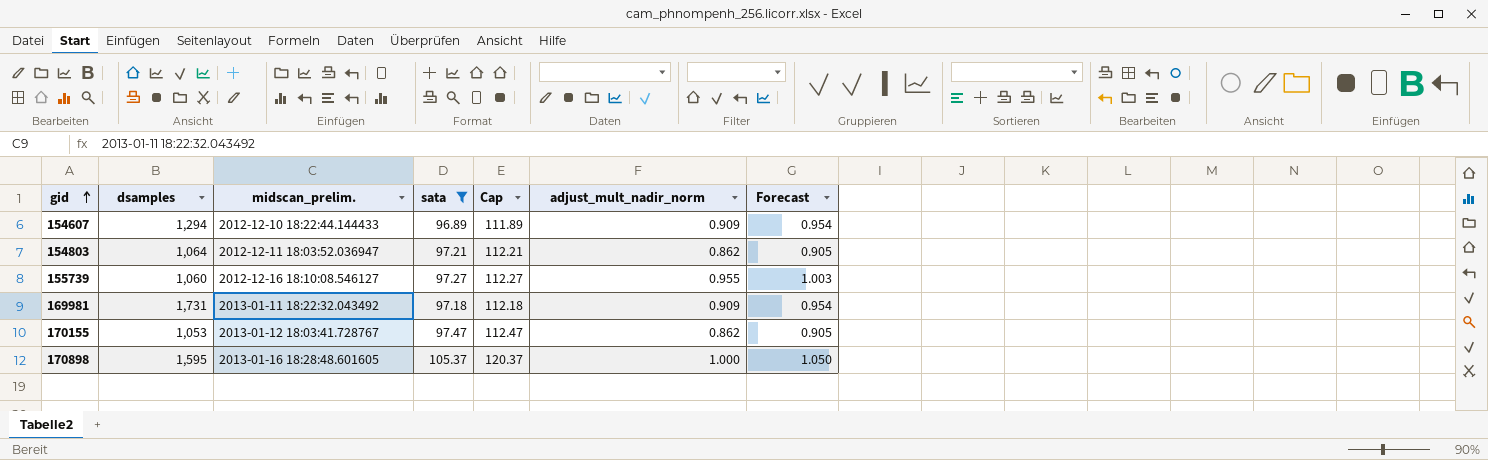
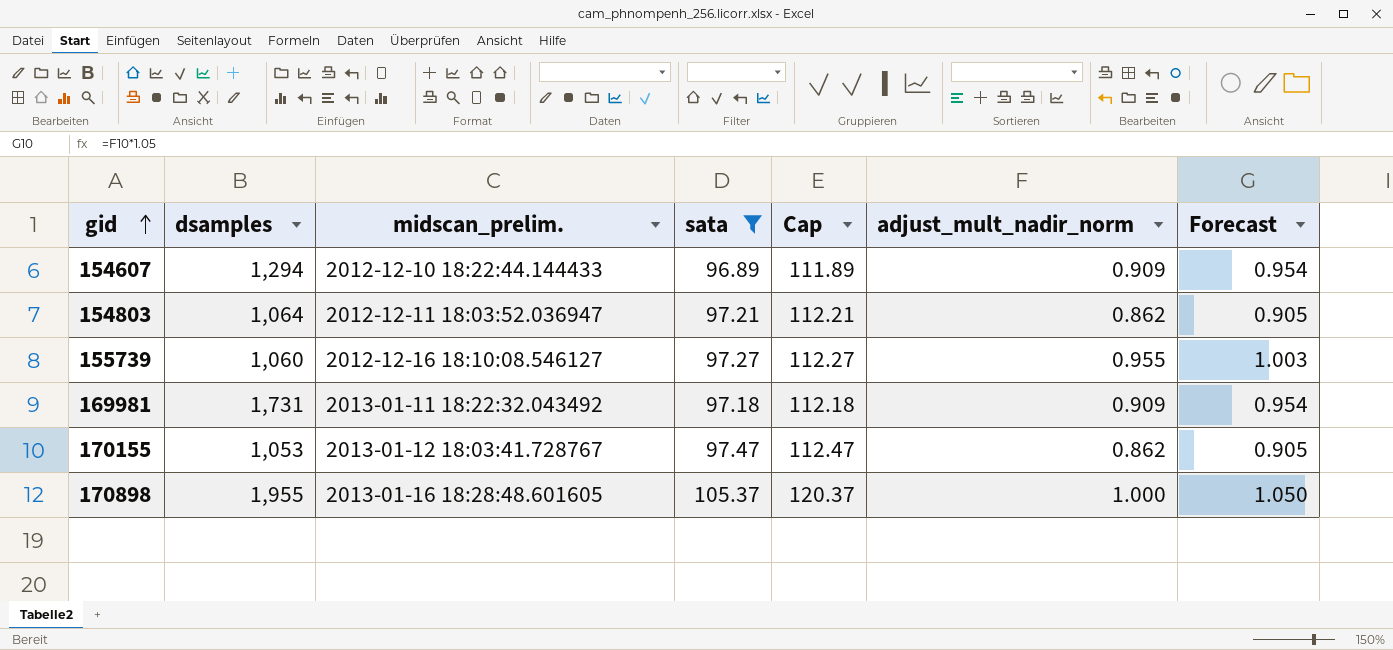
170898 | dsamples: 1,595 -> 1,955

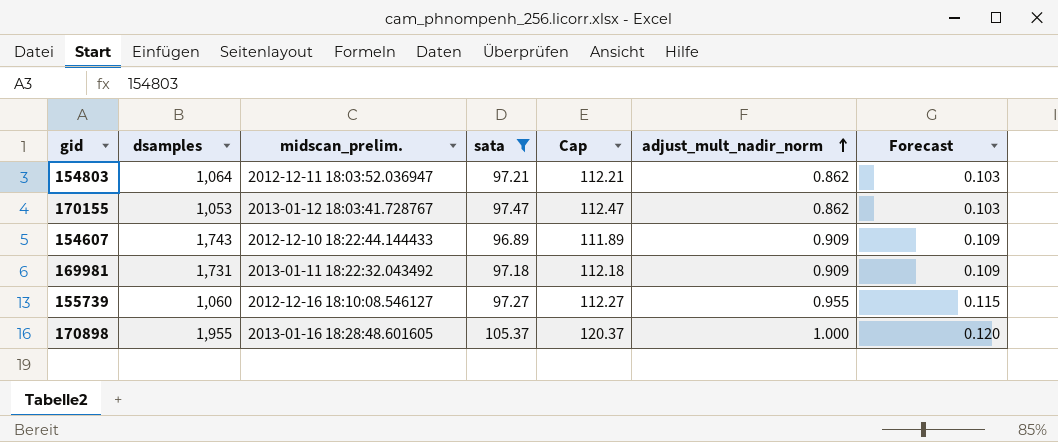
row order: gid ascending -> adjust_mult_nadir_norm ascending
column Forecast | formula: [adjust_mult_nadir_norm] * 1.05 -> [adjust_mult_nadir_norm] * 0.12
154607 | dsamples: 1,294 -> 1,743

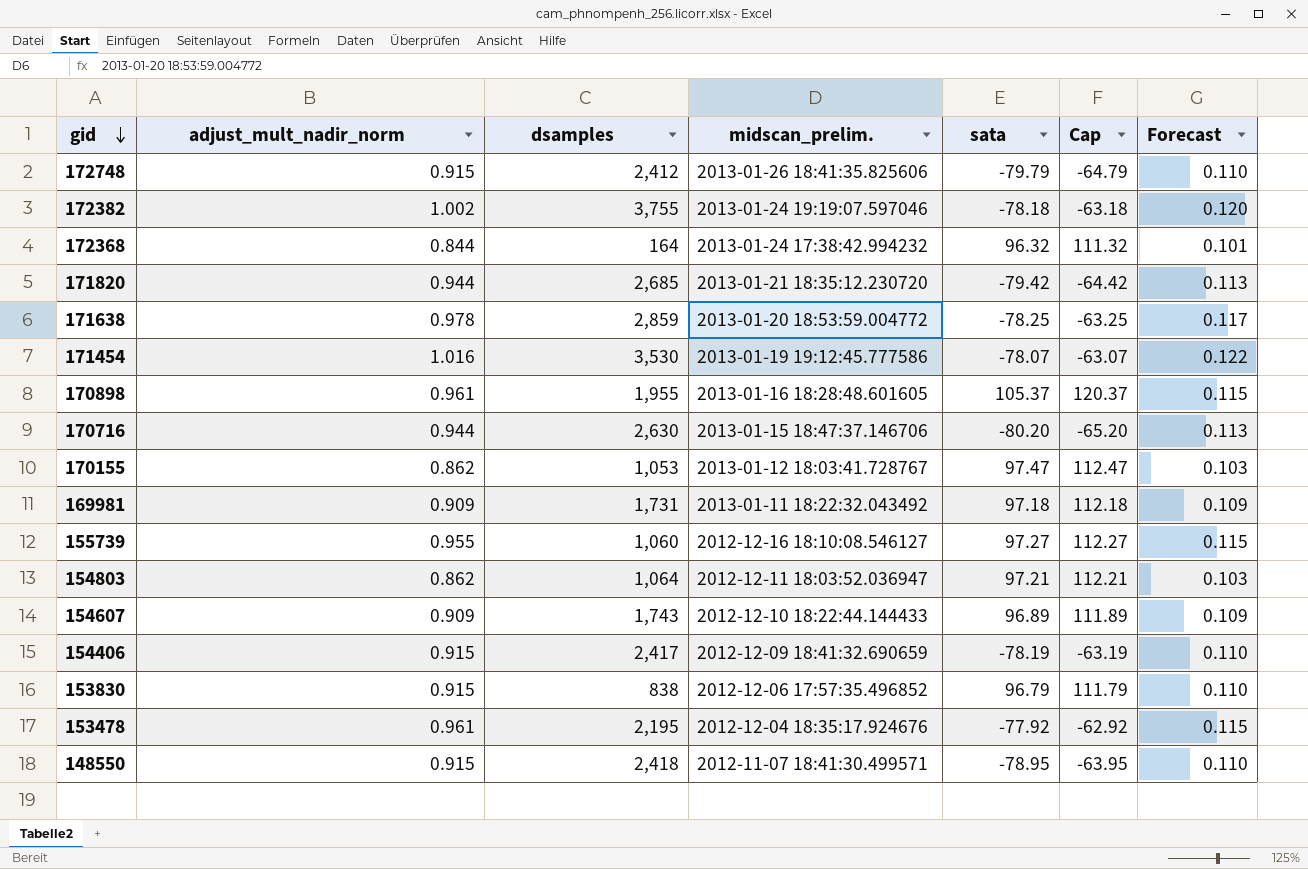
filter: sata >= 96.89 -> none
row order: adjust_mult_nadir_norm ascending -> gid descending
column adjust_mult_nadir_norm | position: 6 -> 2
170898 | adjust_mult_nadir_norm: 1.000 -> 0.961
170898 | Forecast: 0.120 -> 0.115

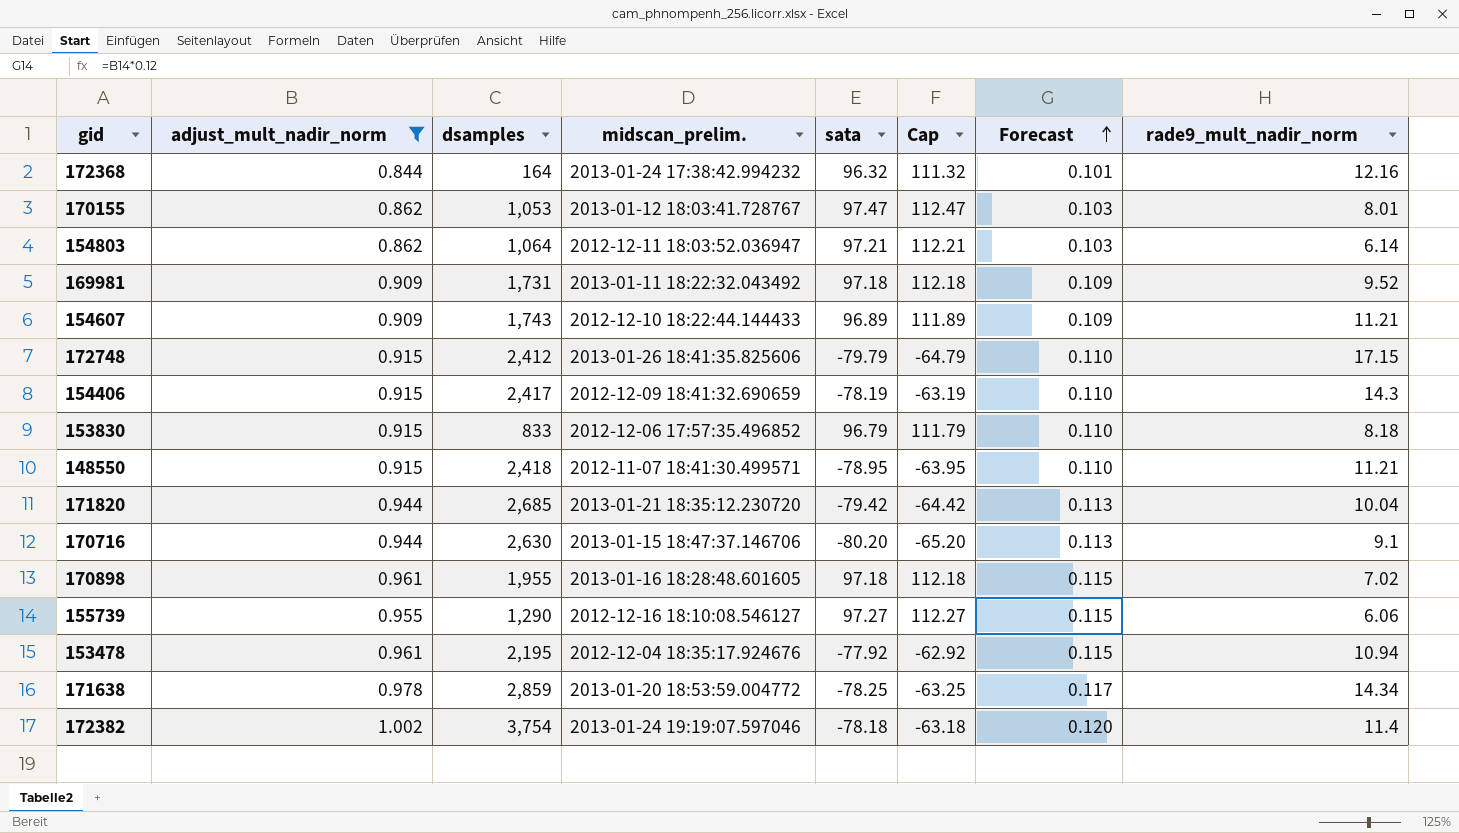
filter: none -> adjust_mult_nadir_norm != 1.016
row order: gid descending -> Forecast ascending
column rade9_mult_nadir_norm | position: none -> 8
153830 | dsamples: 838 -> 833
170898 | sata: 105.37 -> 97.18
170898 | Cap: 120.37 -> 112.18
155739 | dsamples: 1,060 -> 1,290
172382 | dsamples: 3,755 -> 3,754

